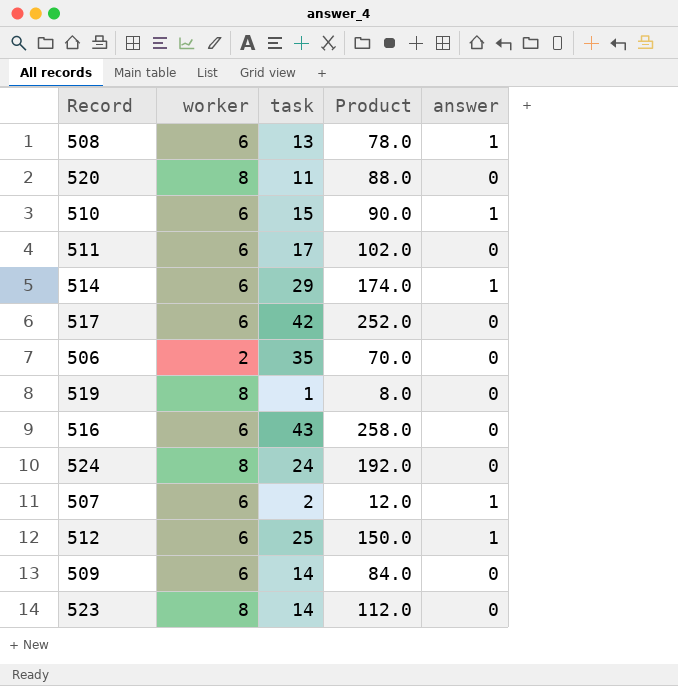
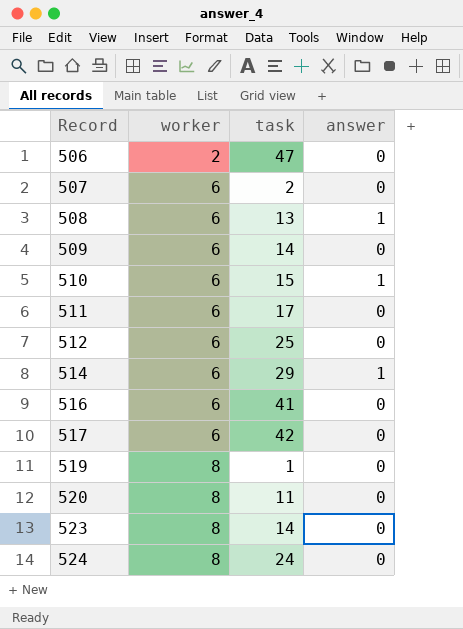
row order: none -> Record ascending
column Product | formula: [worker] * [task] -> none
506 | task: 35 -> 47
507 | answer: 1 -> 0
512 | answer: 1 -> 0
516 | task: 43 -> 41

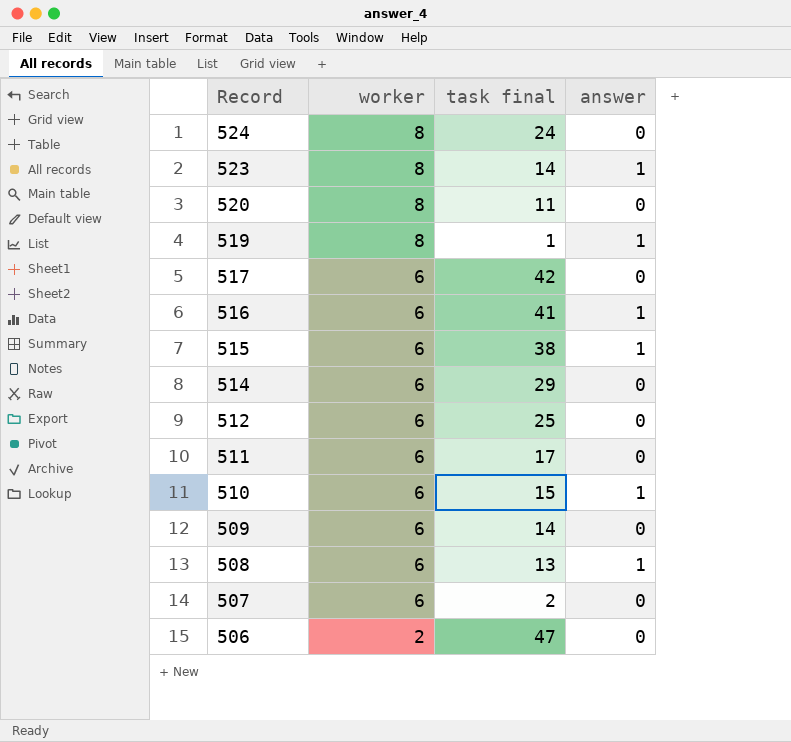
row order: Record ascending -> Record descending
column name: task -> task final
523 | answer: 0 -> 1
519 | answer: 0 -> 1
516 | answer: 0 -> 1
row 515: none -> 6 | 38 | 1
514 | answer: 1 -> 0

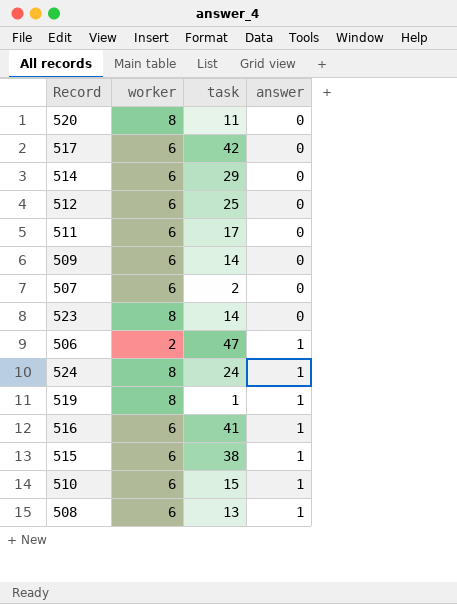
row order: Record descending -> answer ascending
column name: task final -> task
523 | answer: 1 -> 0
506 | answer: 0 -> 1
524 | answer: 0 -> 1

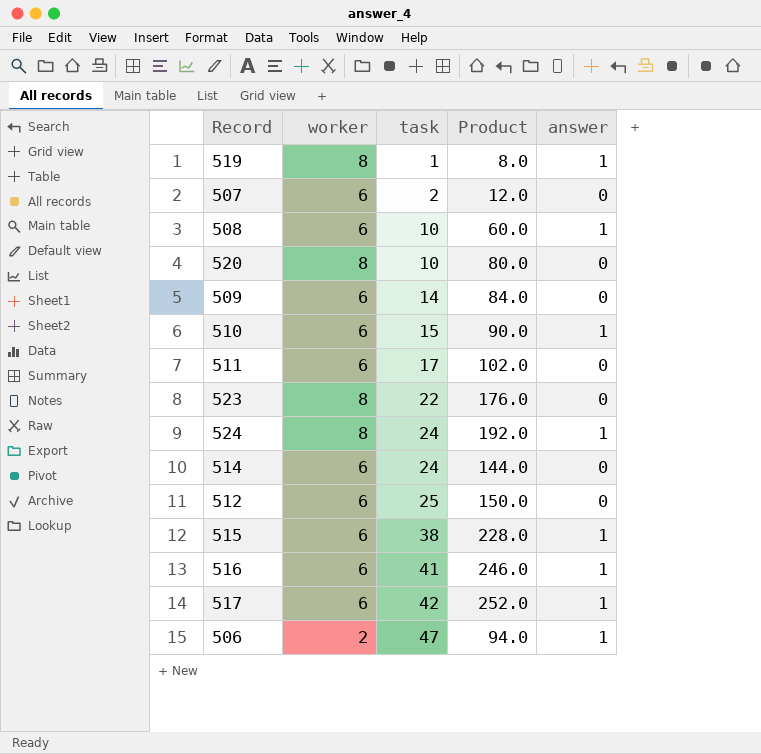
row order: answer ascending -> task ascending
column Product | formula: none -> [worker] * [task]
508 | task: 13 -> 10
520 | task: 11 -> 10
523 | task: 14 -> 22
514 | task: 29 -> 24
517 | answer: 0 -> 1

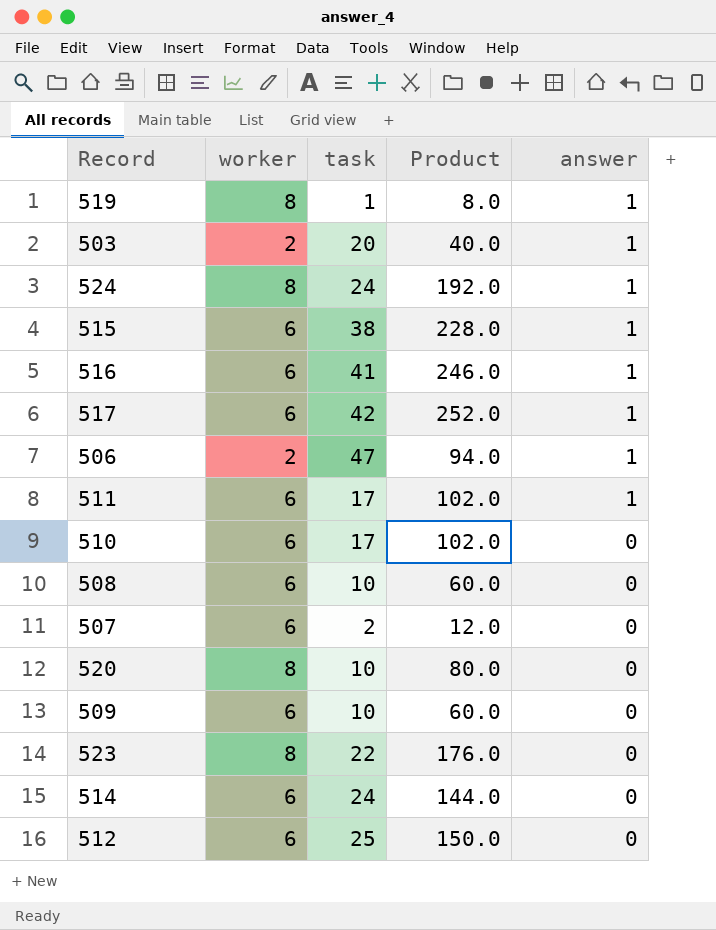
row order: task ascending -> answer descending
row 503: none -> 2 | 20 | 40.0 | 1
511 | answer: 0 -> 1
510 | task: 15 -> 17
510 | Product: 90.0 -> 102.0
510 | answer: 1 -> 0
508 | answer: 1 -> 0
509 | task: 14 -> 10
509 | Product: 84.0 -> 60.0

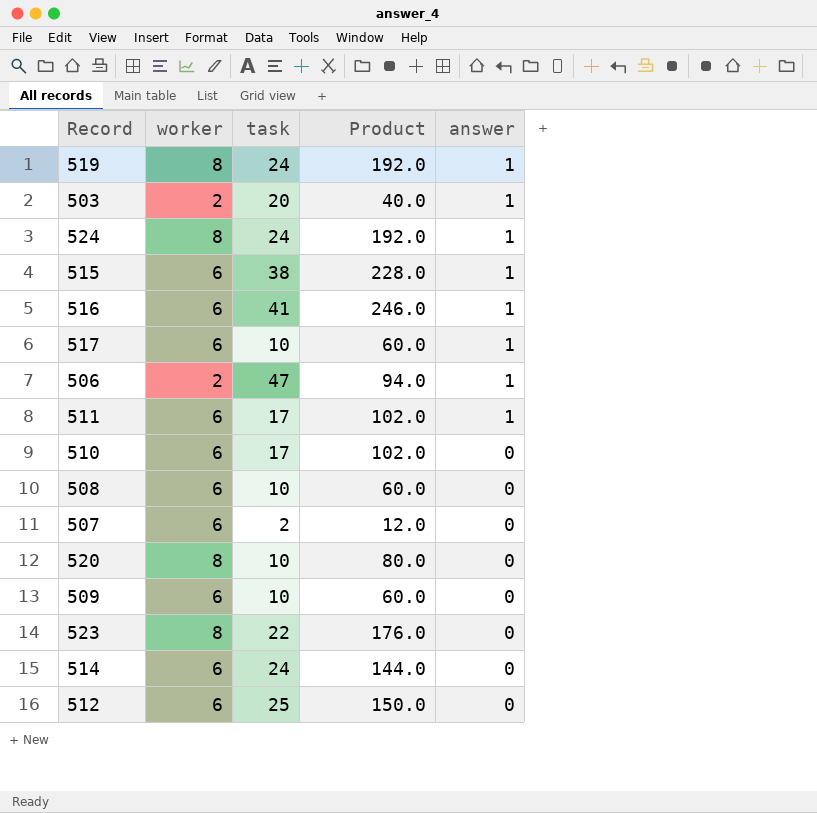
519 | task: 1 -> 24
519 | Product: 8.0 -> 192.0
517 | task: 42 -> 10
517 | Product: 252.0 -> 60.0

